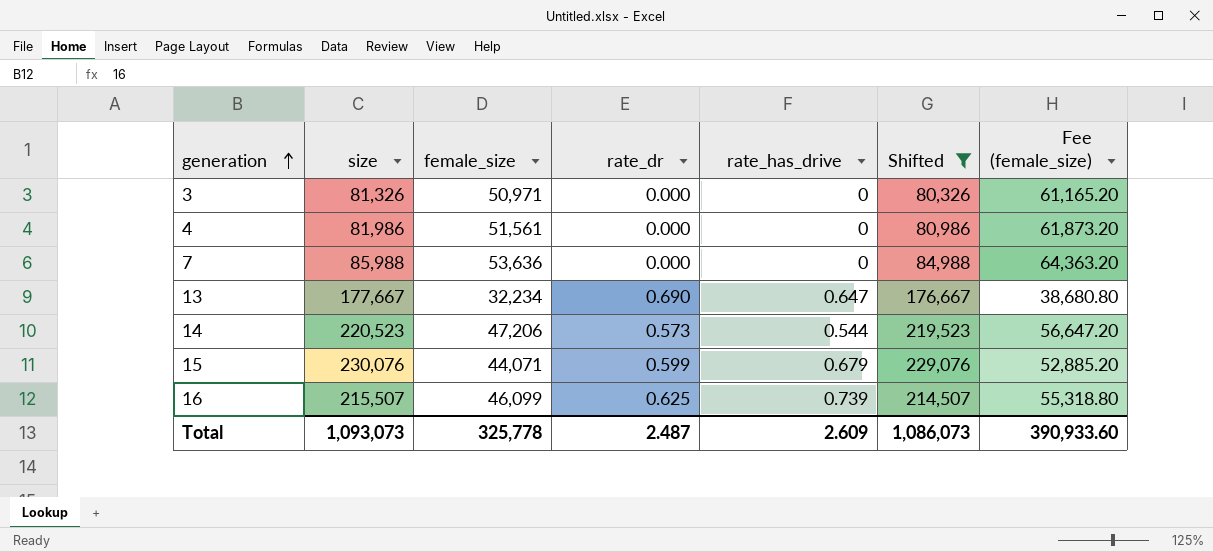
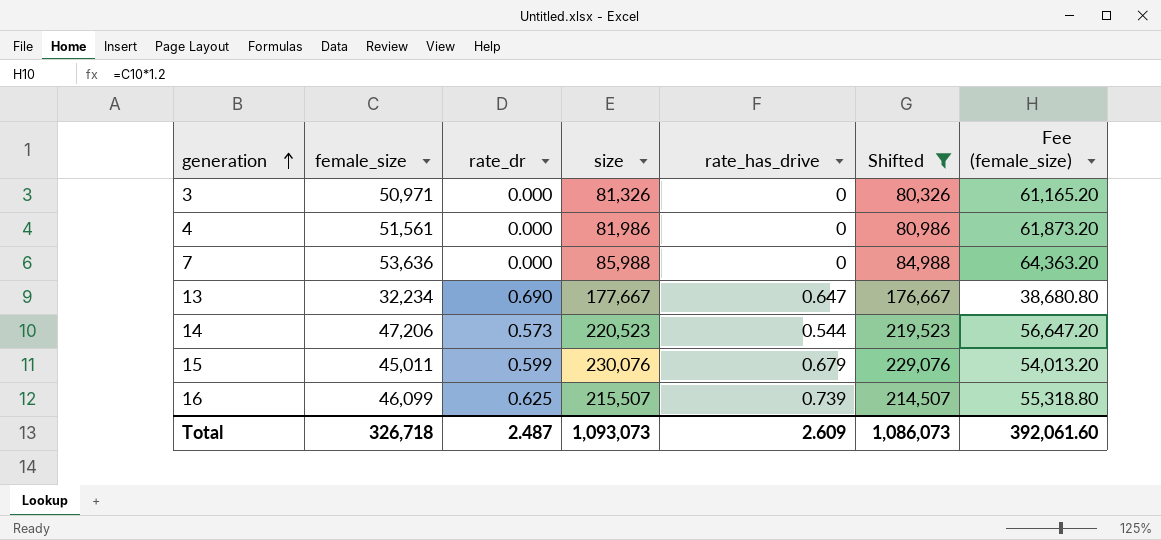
column size | position: 2 -> 4
15 | female_size: 44,071 -> 45,011
15 | Fee (female_size): 52,885.20 -> 54,013.20
Total | female_size: 325,778 -> 326,718
Total | Fee (female_size): 390,933.60 -> 392,061.60

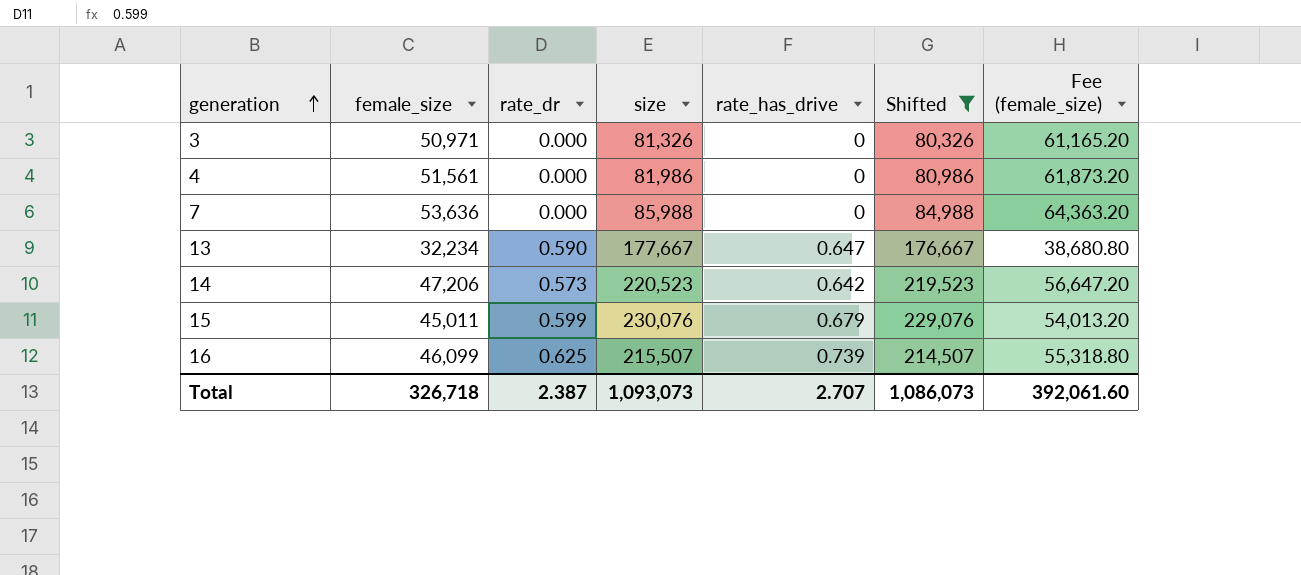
13 | rate_dr: 0.690 -> 0.590
14 | rate_has_drive: 0.544 -> 0.642
Total | rate_dr: 2.487 -> 2.387
Total | rate_has_drive: 2.609 -> 2.707

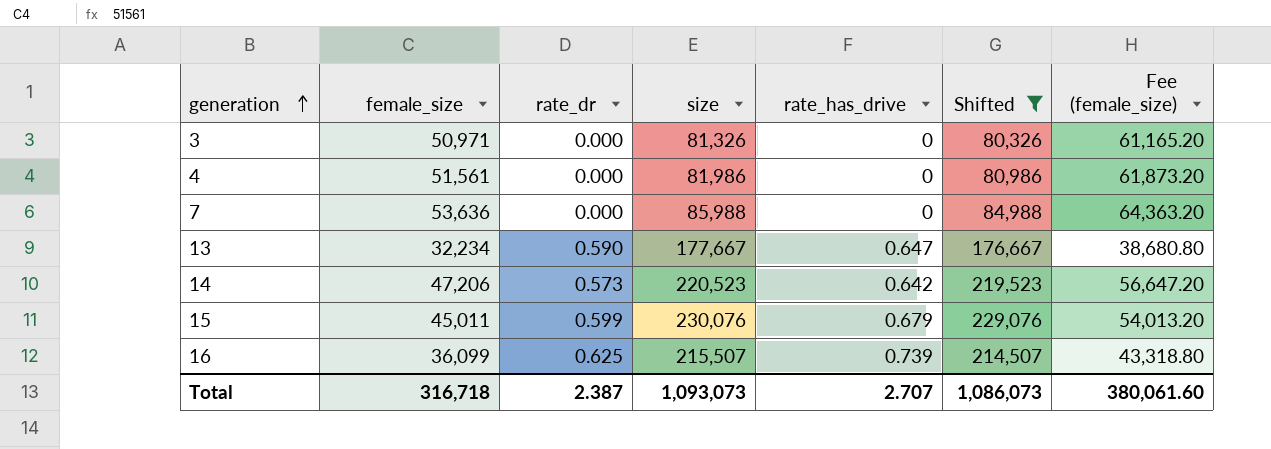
16 | female_size: 46,099 -> 36,099
16 | Fee (female_size): 55,318.80 -> 43,318.80
Total | female_size: 326,718 -> 316,718
Total | Fee (female_size): 392,061.60 -> 380,061.60

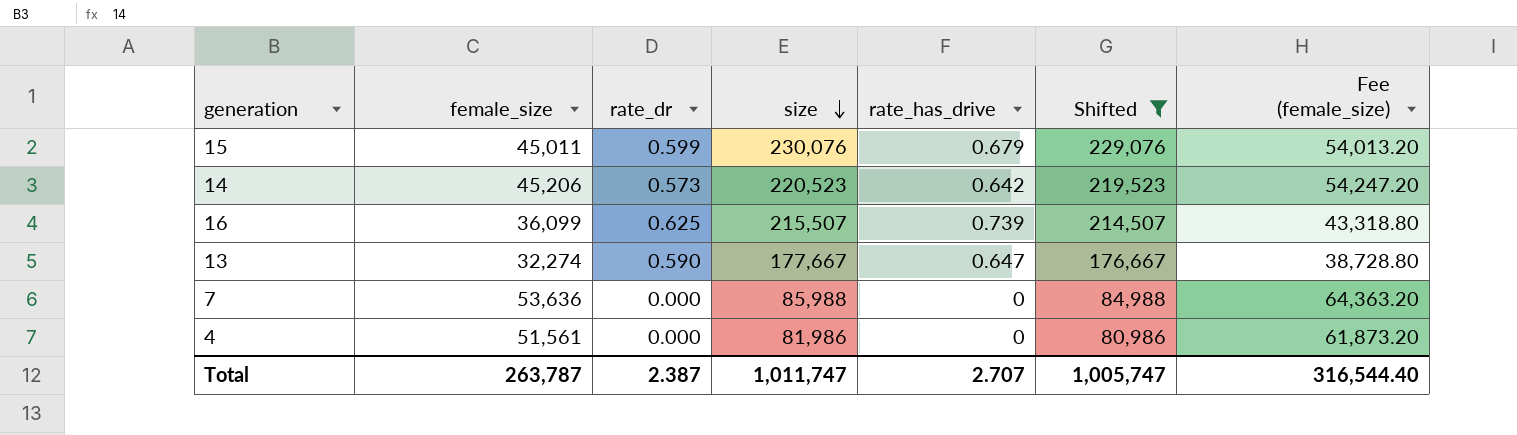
row order: generation ascending -> size descending
row 3: 50,971 | 0.000 | 81,326 | 0 | 80,326 | 61,165.20 -> none
14 | female_size: 47,206 -> 45,206
14 | Fee (female_size): 56,647.20 -> 54,247.20
13 | female_size: 32,234 -> 32,274
13 | Fee (female_size): 38,680.80 -> 38,728.80
Total | female_size: 316,718 -> 263,787
Total | size: 1,093,073 -> 1,011,747
Total | Shifted: 1,086,073 -> 1,005,747
Total | Fee (female_size): 380,061.60 -> 316,544.40

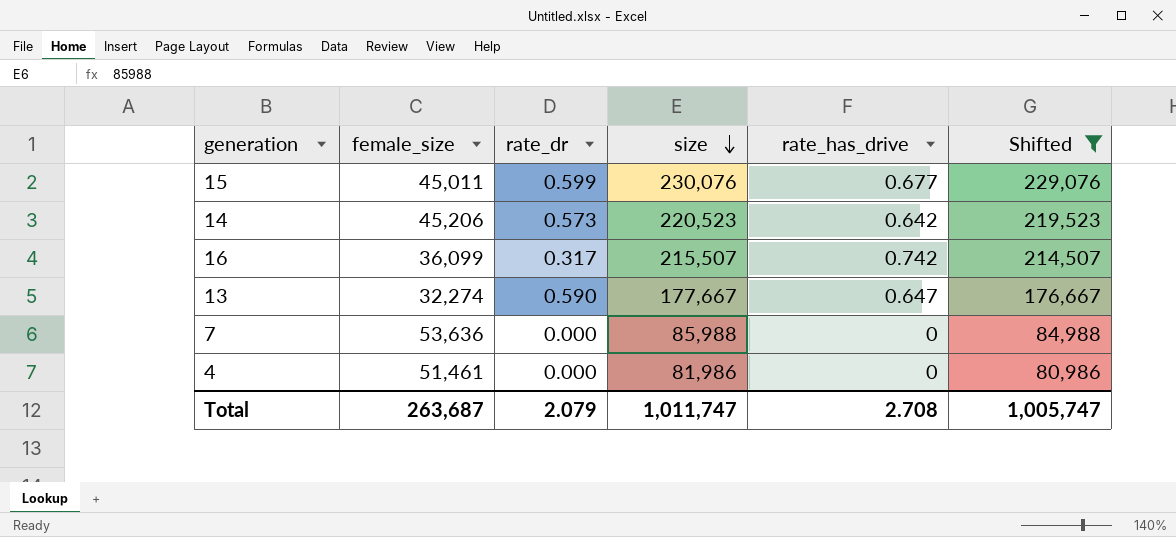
column Fee (female_size) | formula: [female_size] * 1.2 -> none
15 | rate_has_drive: 0.679 -> 0.677
16 | rate_dr: 0.625 -> 0.317
16 | rate_has_drive: 0.739 -> 0.742
4 | female_size: 51,561 -> 51,461
Total | female_size: 263,787 -> 263,687
Total | rate_dr: 2.387 -> 2.079
Total | rate_has_drive: 2.707 -> 2.708

